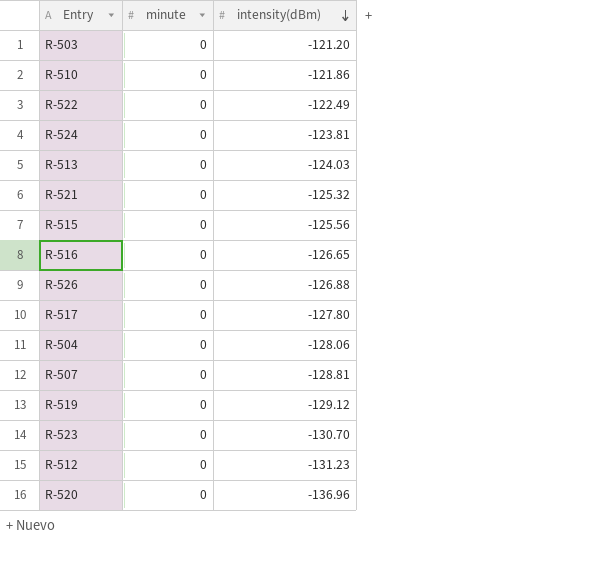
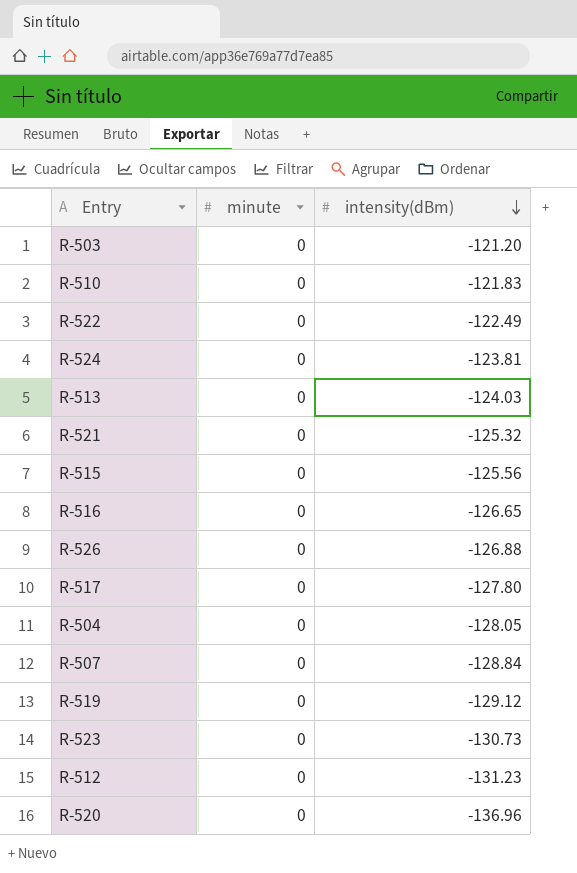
R-510 | intensity(dBm): -121.86 -> -121.83
R-504 | intensity(dBm): -128.06 -> -128.05
R-507 | intensity(dBm): -128.81 -> -128.84
R-523 | intensity(dBm): -130.70 -> -130.73

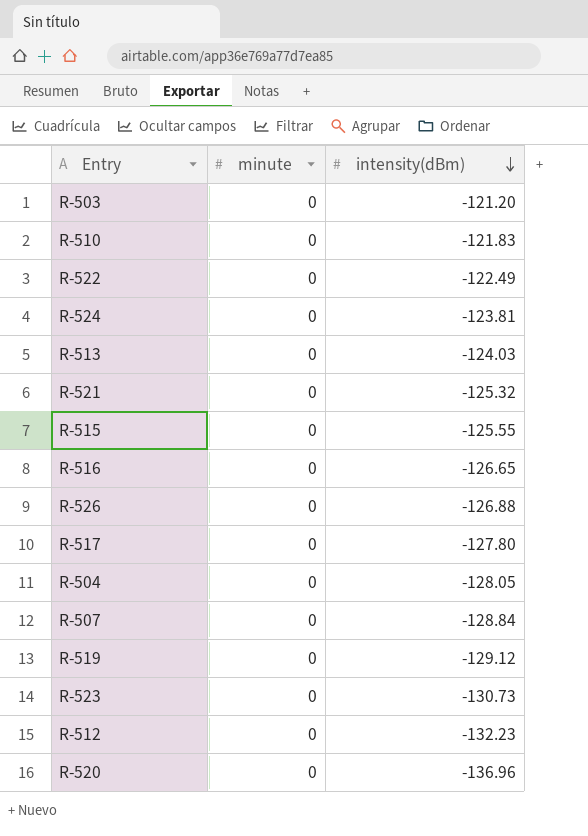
R-515 | intensity(dBm): -125.56 -> -125.55
R-512 | intensity(dBm): -131.23 -> -132.23

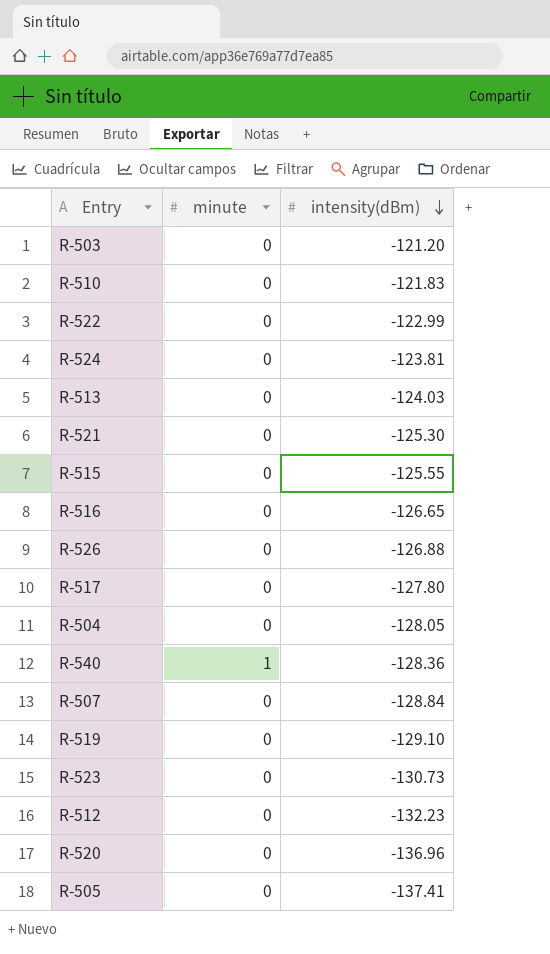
R-522 | intensity(dBm): -122.49 -> -122.99
R-521 | intensity(dBm): -125.32 -> -125.30
row R-540: none -> 1 | -128.36
R-519 | intensity(dBm): -129.12 -> -129.10
row R-505: none -> 0 | -137.41

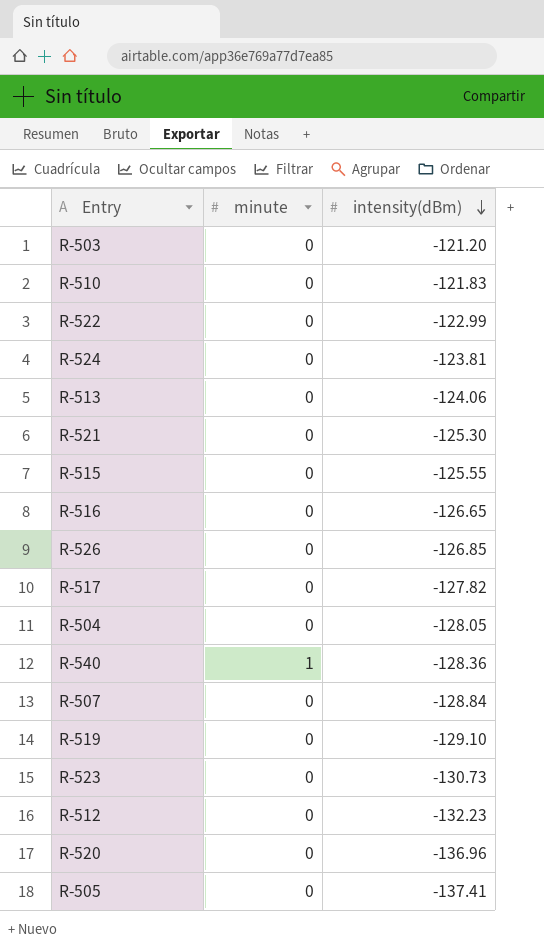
R-513 | intensity(dBm): -124.03 -> -124.06
R-526 | intensity(dBm): -126.88 -> -126.85
R-517 | intensity(dBm): -127.80 -> -127.82

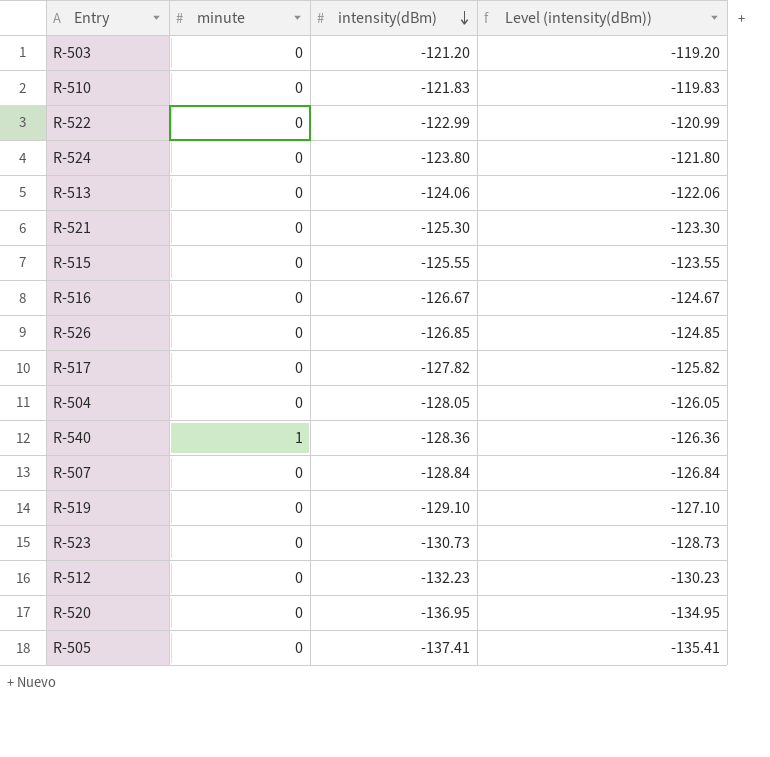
column Level (intensity(dBm)) | formula: none -> [intensity(dBm)] + 2
R-524 | intensity(dBm): -123.81 -> -123.80
R-516 | intensity(dBm): -126.65 -> -126.67
R-520 | intensity(dBm): -136.96 -> -136.95

